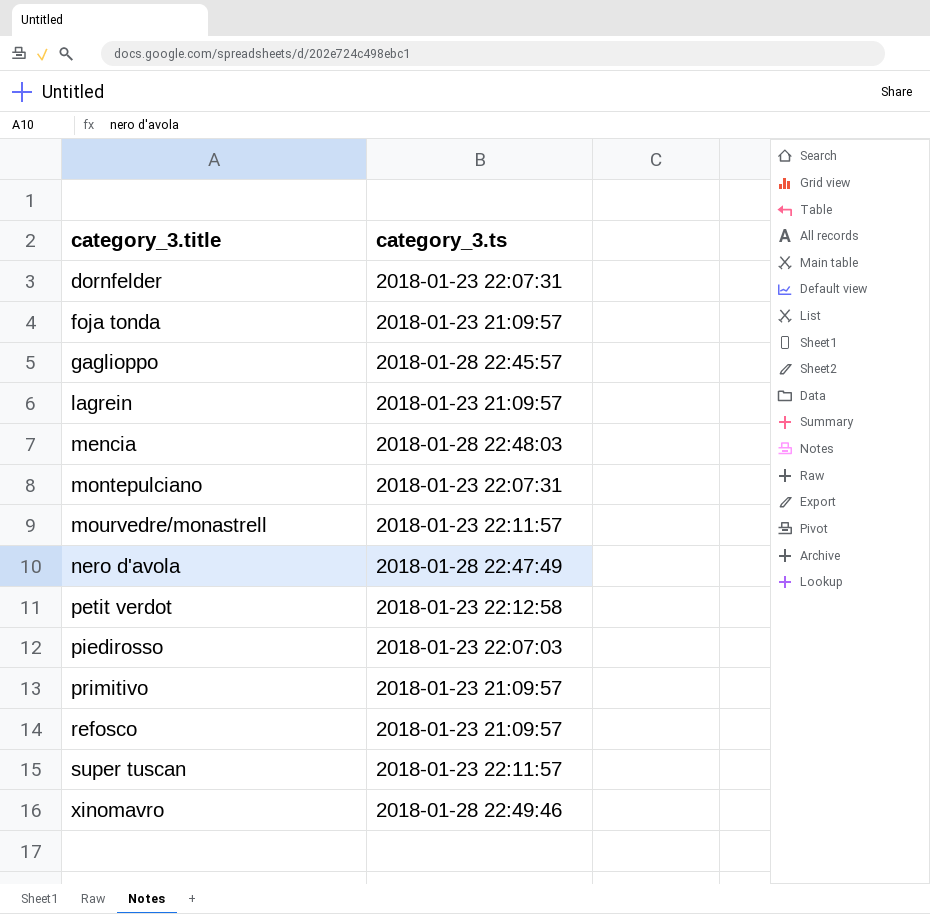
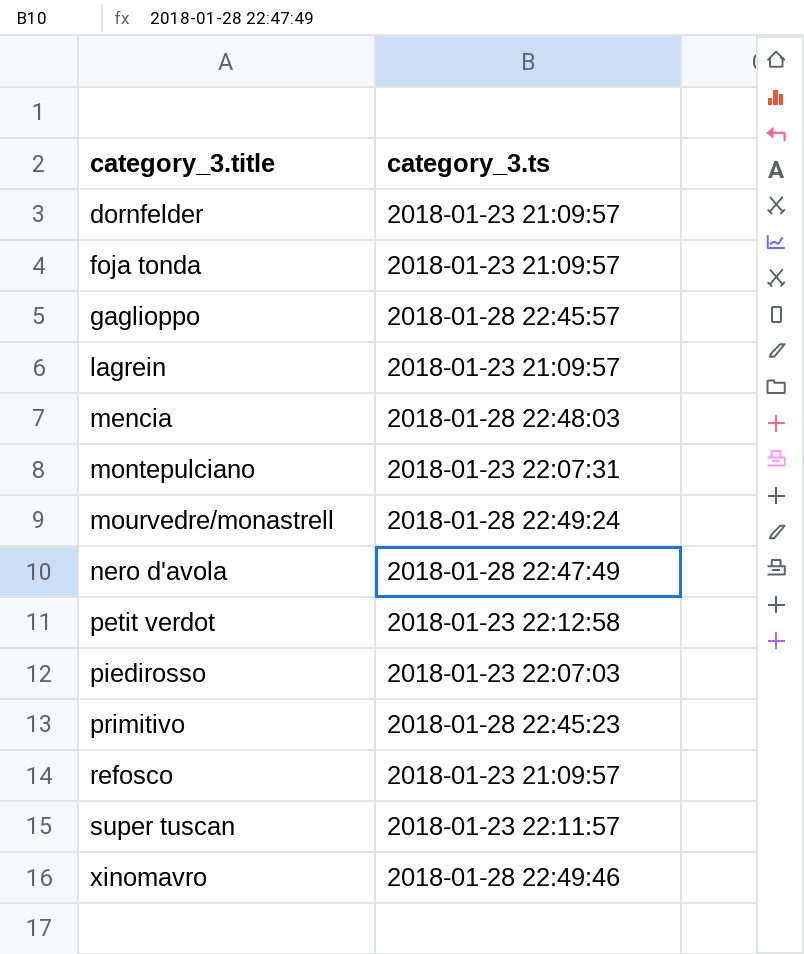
dornfelder | category_3.ts: 2018-01-23 22:07:31 -> 2018-01-23 21:09:57
mourvedre/monastrell | category_3.ts: 2018-01-23 22:11:57 -> 2018-01-28 22:49:24
primitivo | category_3.ts: 2018-01-23 21:09:57 -> 2018-01-28 22:45:23

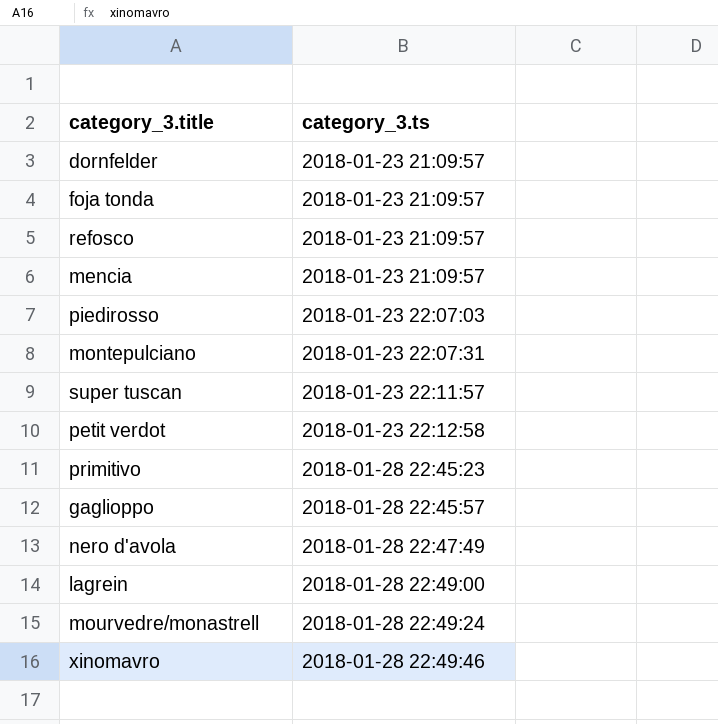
row order: category_3.title ascending -> category_3.ts ascending
mencia | category_3.ts: 2018-01-28 22:48:03 -> 2018-01-23 21:09:57
lagrein | category_3.ts: 2018-01-23 21:09:57 -> 2018-01-28 22:49:00

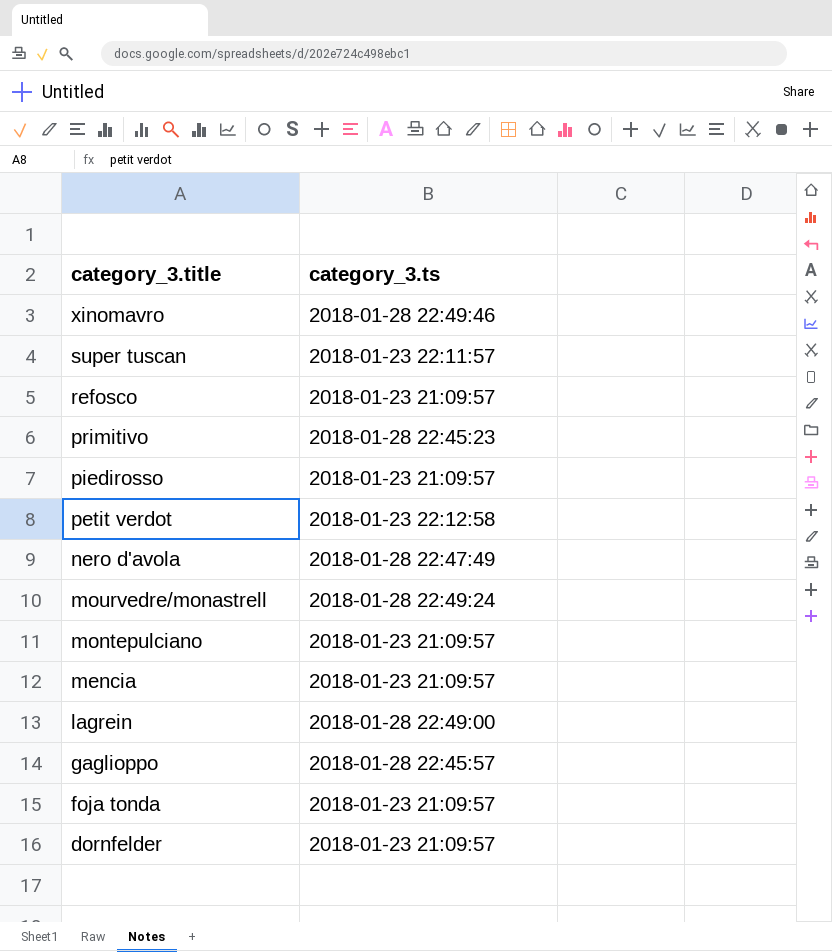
row order: category_3.ts ascending -> category_3.title descending
piedirosso | category_3.ts: 2018-01-23 22:07:03 -> 2018-01-23 21:09:57
montepulciano | category_3.ts: 2018-01-23 22:07:31 -> 2018-01-23 21:09:57

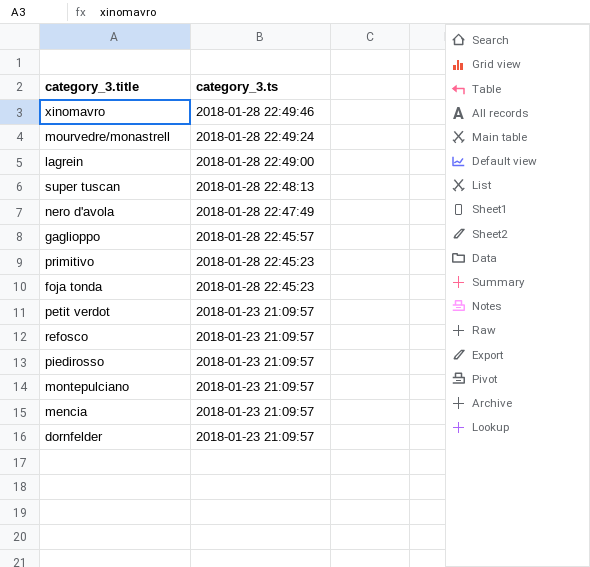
row order: category_3.title descending -> category_3.ts descending
super tuscan | category_3.ts: 2018-01-23 22:11:57 -> 2018-01-28 22:48:13
foja tonda | category_3.ts: 2018-01-23 21:09:57 -> 2018-01-28 22:45:23
petit verdot | category_3.ts: 2018-01-23 22:12:58 -> 2018-01-23 21:09:57

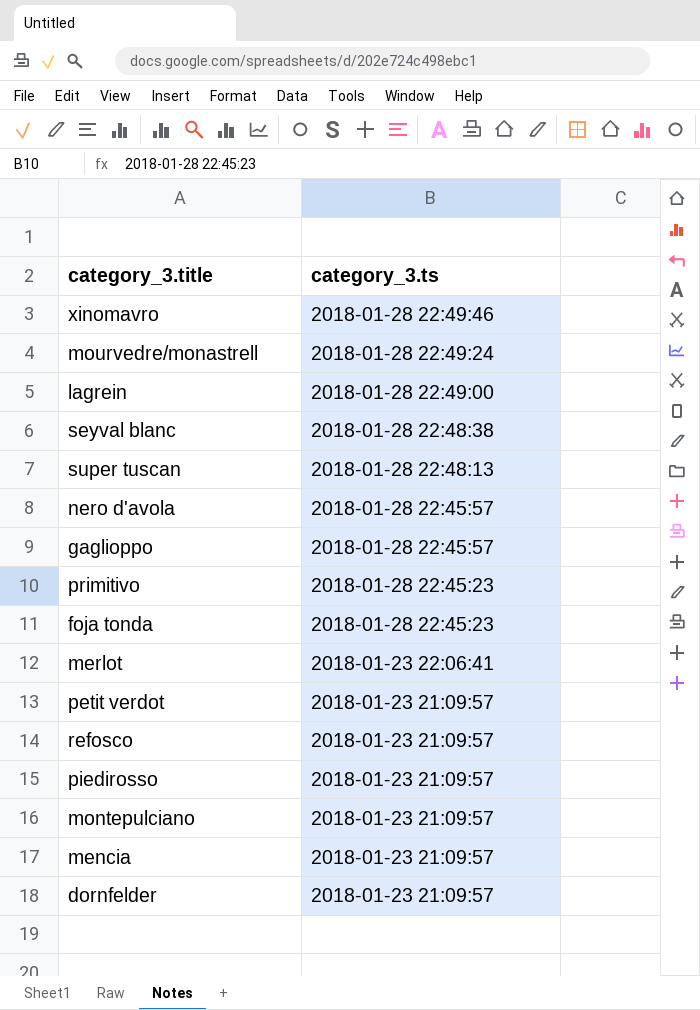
row seyval blanc: none -> 2018-01-28 22:48:38
nero d'avola | category_3.ts: 2018-01-28 22:47:49 -> 2018-01-28 22:45:57
row merlot: none -> 2018-01-23 22:06:41

